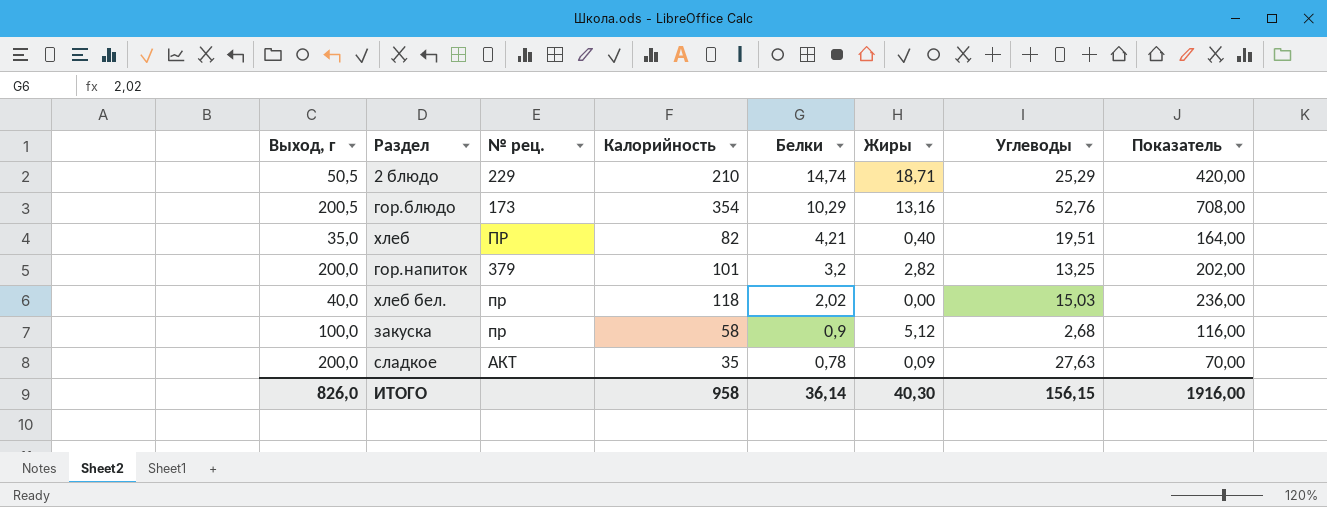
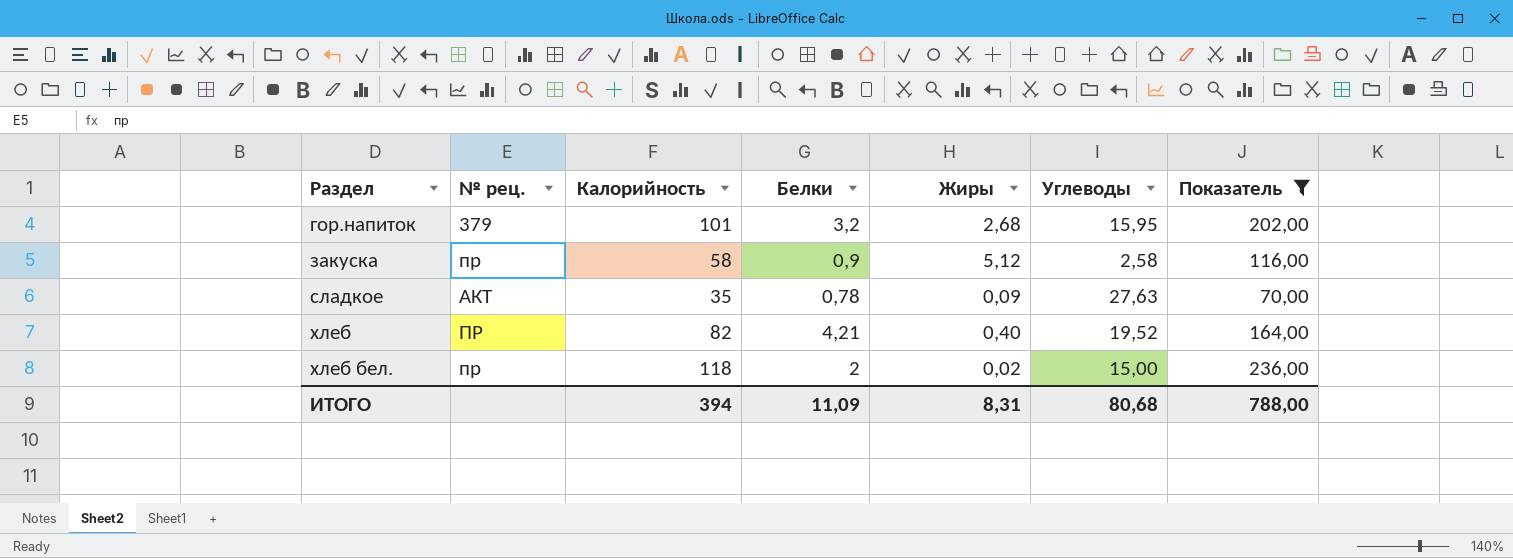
filter: none -> Показатель <= 236,00
row order: Белки descending -> Раздел ascending
column Выход, г | position: 1 -> none
гор.напиток | Жиры: 2,82 -> 2,68
гор.напиток | Углеводы: 13,25 -> 15,95
закуска | Углеводы: 2,68 -> 2,58
хлеб | Углеводы: 19,51 -> 19,52
хлеб бел. | Белки: 2,02 -> 2
хлеб бел. | Жиры: 0,00 -> 0,02
хлеб бел. | Углеводы: 15,03 -> 15,00
ИТОГО | Калорийность: 958 -> 394
ИТОГО | Белки: 36,14 -> 11,09
ИТОГО | Жиры: 40,30 -> 8,31
ИТОГО | Углеводы: 156,15 -> 80,68
ИТОГО | Показатель: 1916,00 -> 788,00

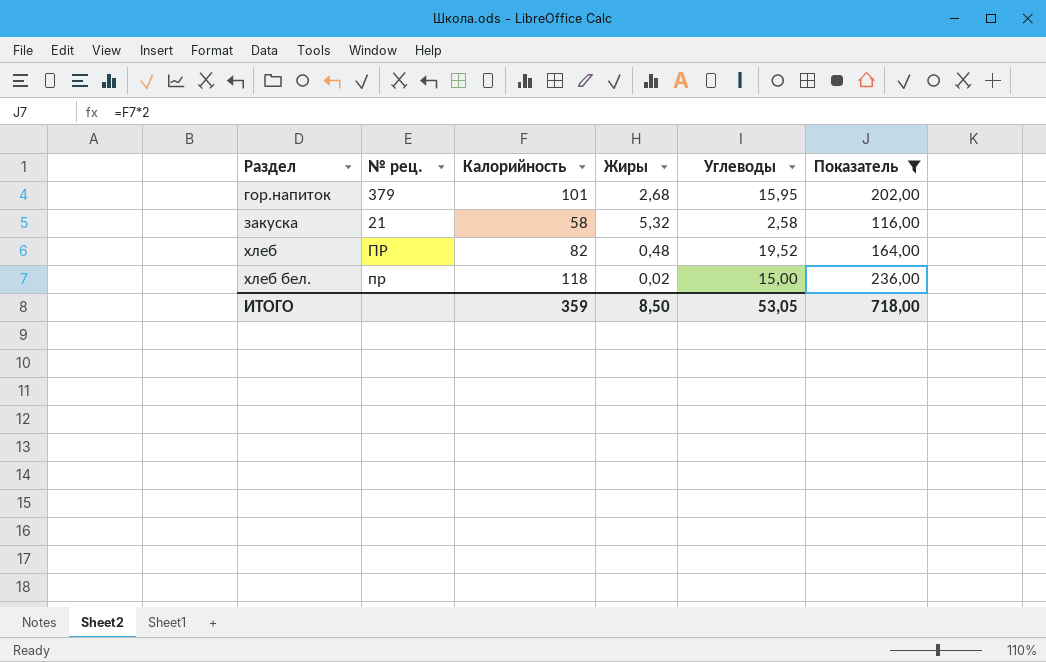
column Белки | position: 4 -> none
row сладкое: АКТ | 35 | 0,78 | 0,09 | 27,63 | 70,00 -> none
закуска | № рец.: пр -> 21
закуска | Жиры: 5,12 -> 5,32
хлеб | Жиры: 0,40 -> 0,48
ИТОГО | Калорийность: 394 -> 359
ИТОГО | Жиры: 8,31 -> 8,50
ИТОГО | Углеводы: 80,68 -> 53,05
ИТОГО | Показатель: 788,00 -> 718,00

